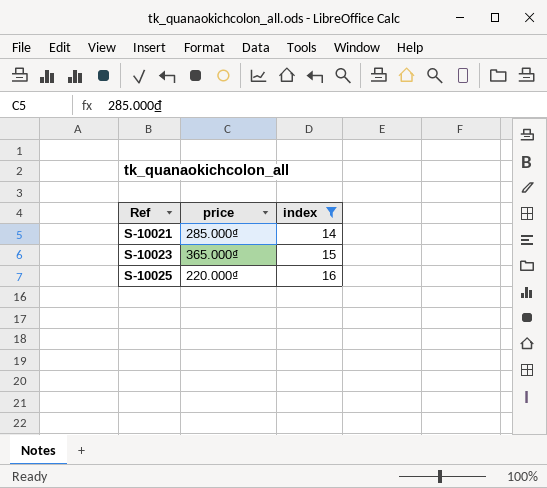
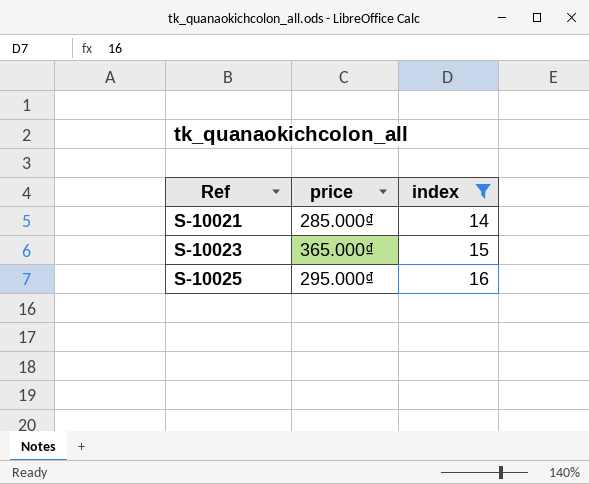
S-10025 | price: 220.000₫ -> 295.000₫

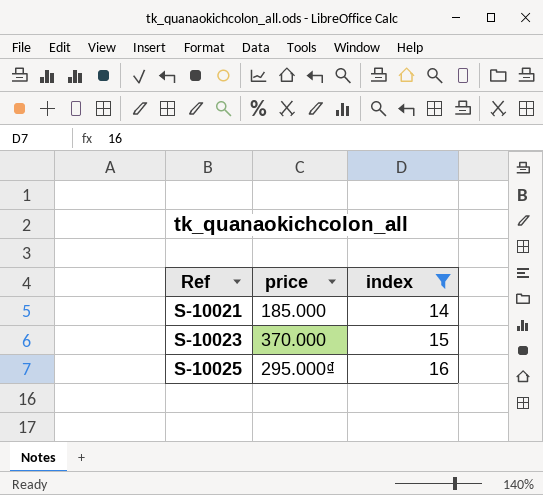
S-10021 | price: 285.000₫ -> 185.000
S-10023 | price: 365.000₫ -> 370.000

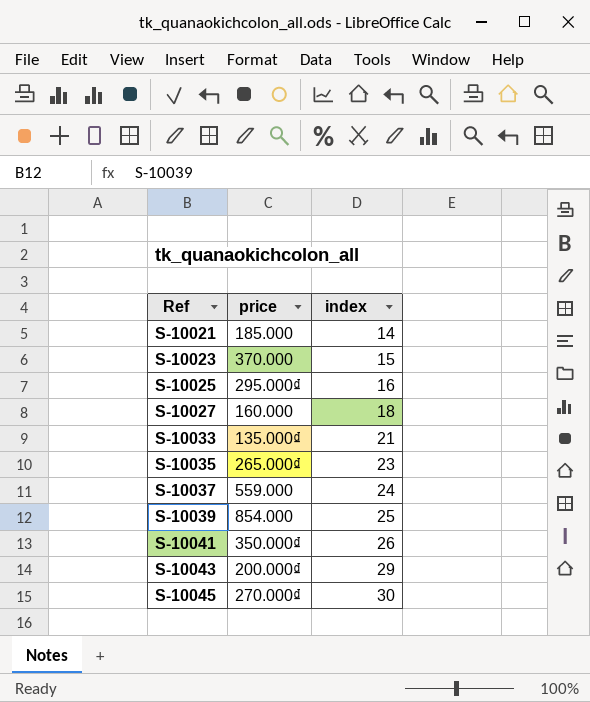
filter: index <= 16 -> none

